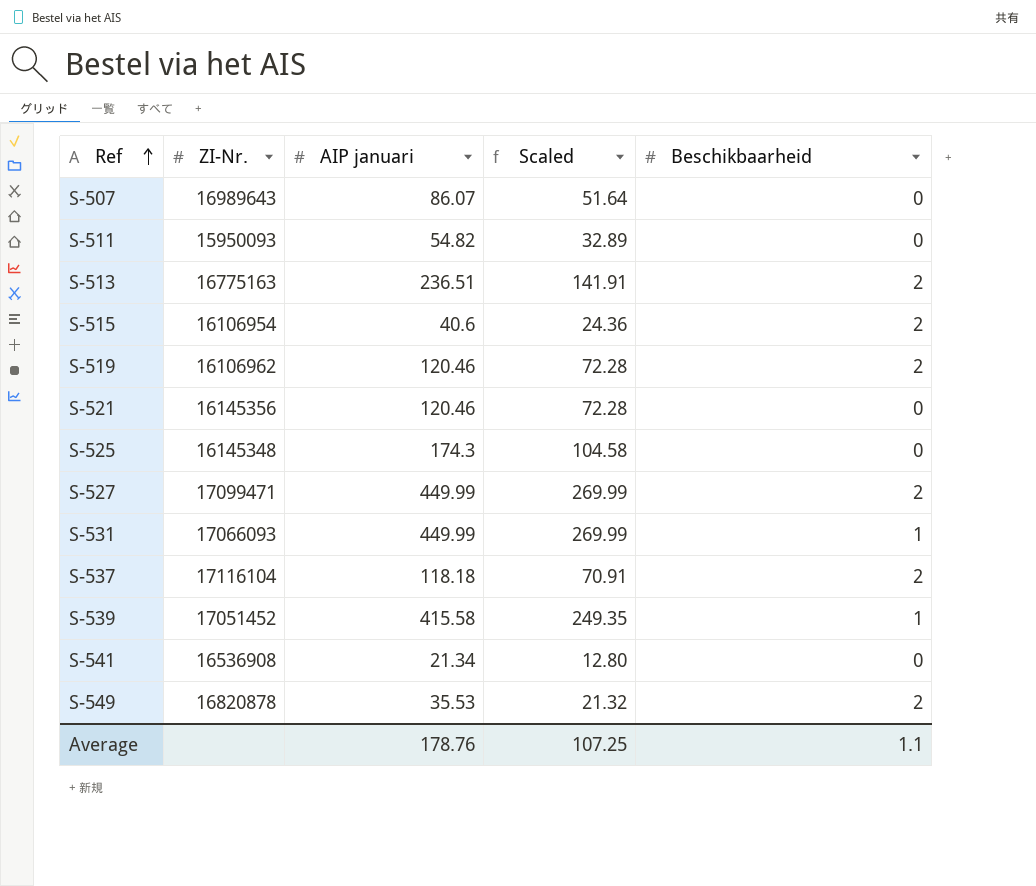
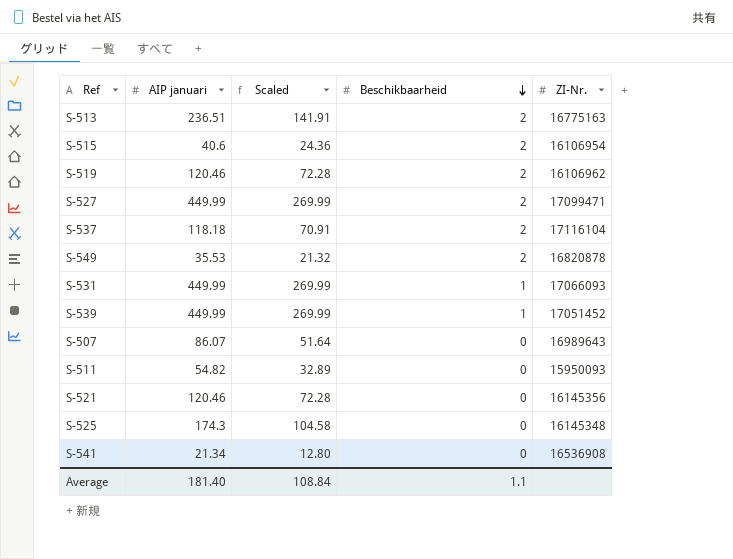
row order: Ref ascending -> Beschikbaarheid descending
column ZI-Nr. | position: 2 -> 5
S-539 | AIP januari: 415.58 -> 449.99
S-539 | Scaled: 249.35 -> 269.99
Average | AIP januari: 178.76 -> 181.40
Average | Scaled: 107.25 -> 108.84

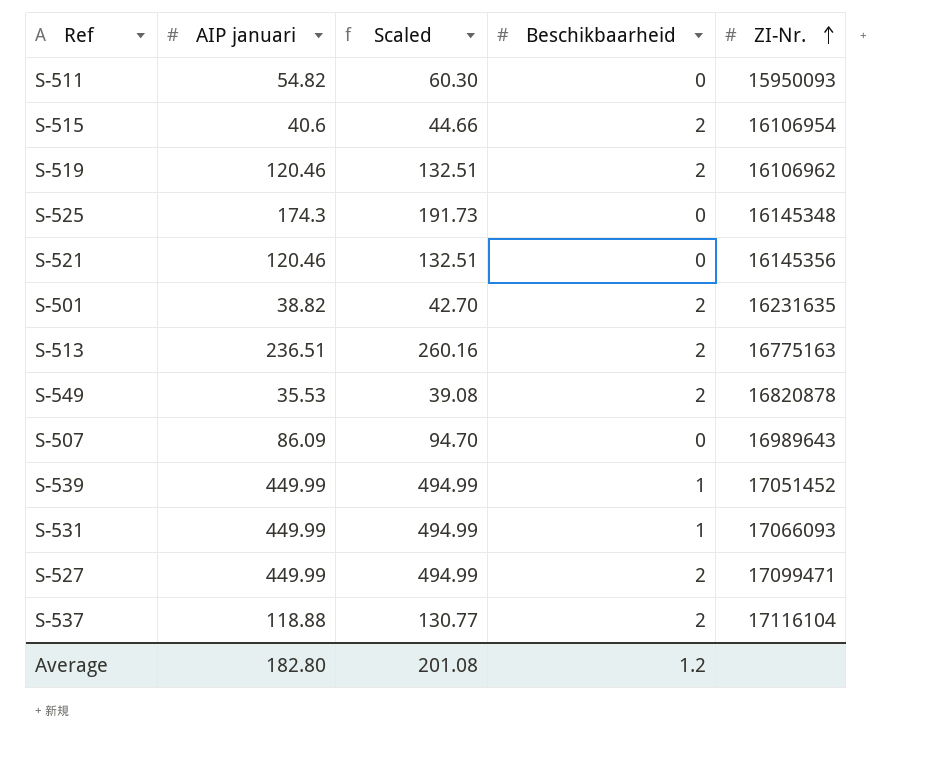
row order: Beschikbaarheid descending -> ZI-Nr. ascending
column Scaled | formula: [AIP januari] * 0.6 -> [AIP januari] * 1.1
row S-541: 21.34 | 12.80 | 0 | 16536908 -> none
row S-501: none -> 38.82 | 42.70 | 2 | 16231635
S-507 | AIP januari: 86.07 -> 86.09
S-537 | AIP januari: 118.18 -> 118.88
Average | AIP januari: 181.40 -> 182.80
Average | Scaled: 108.84 -> 201.08
Average | Beschikbaarheid: 1.1 -> 1.2

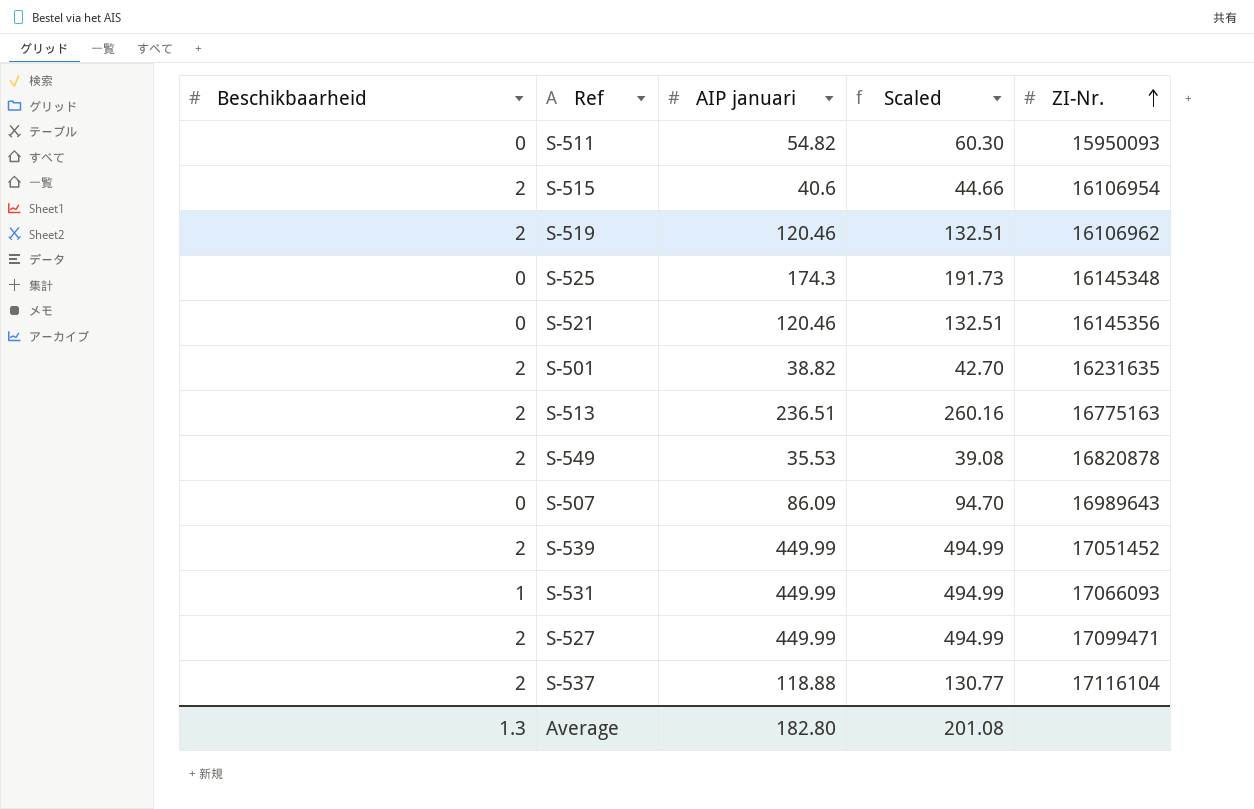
column Beschikbaarheid | position: 4 -> 1
S-539 | Beschikbaarheid: 1 -> 2
Average | Beschikbaarheid: 1.2 -> 1.3

